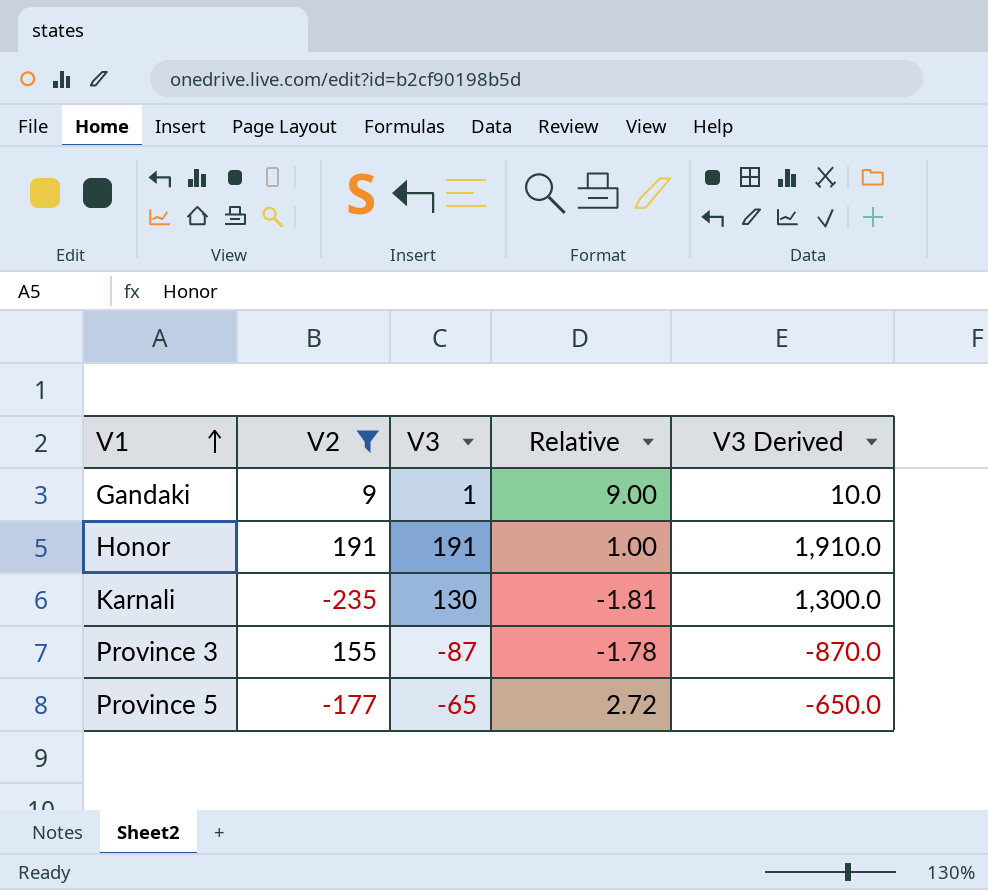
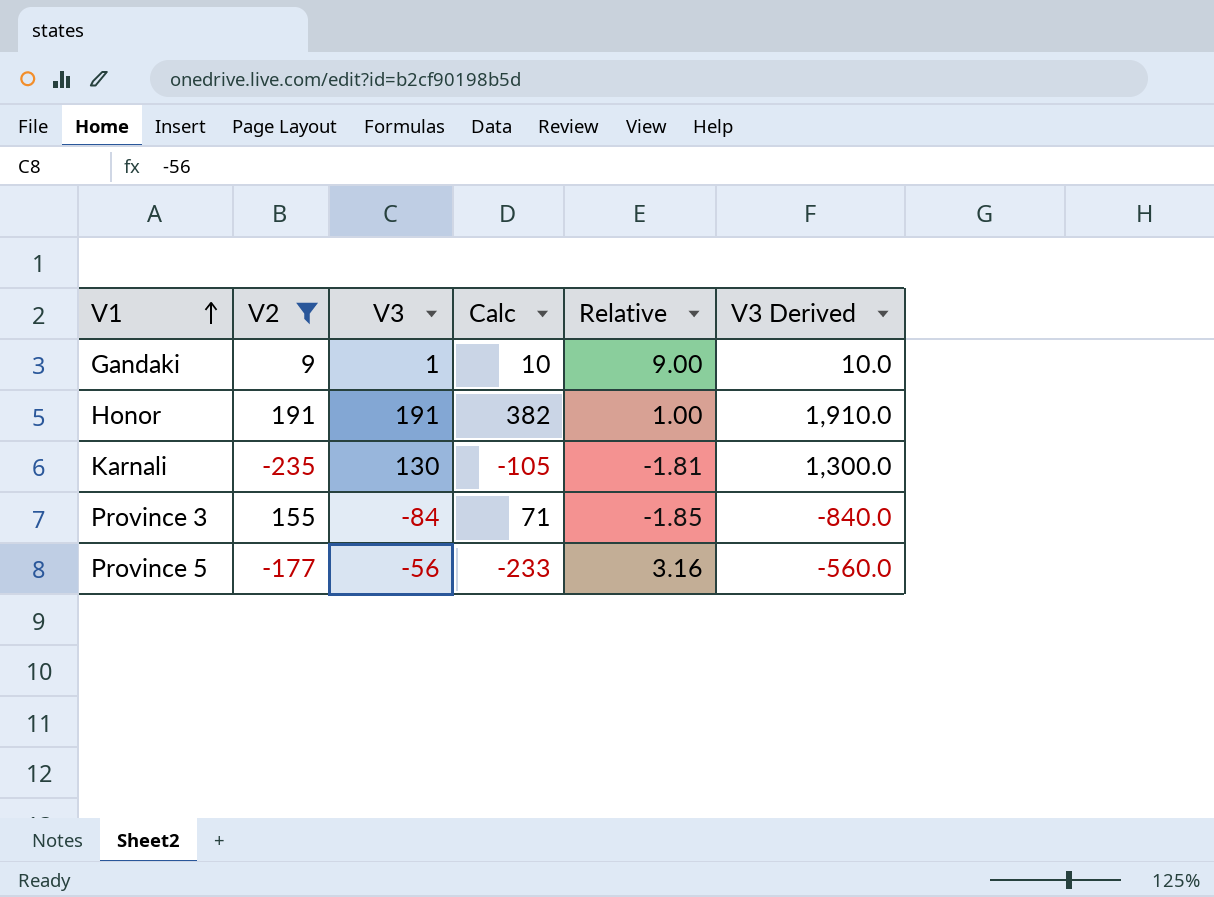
column Calc | formula: none -> [V2] + [V3]
Province 3 | V3: -87 -> -84
Province 3 | Relative: -1.78 -> -1.85
Province 3 | V3 Derived: -870.0 -> -840.0
Province 5 | V3: -65 -> -56
Province 5 | Relative: 2.72 -> 3.16
Province 5 | V3 Derived: -650.0 -> -560.0

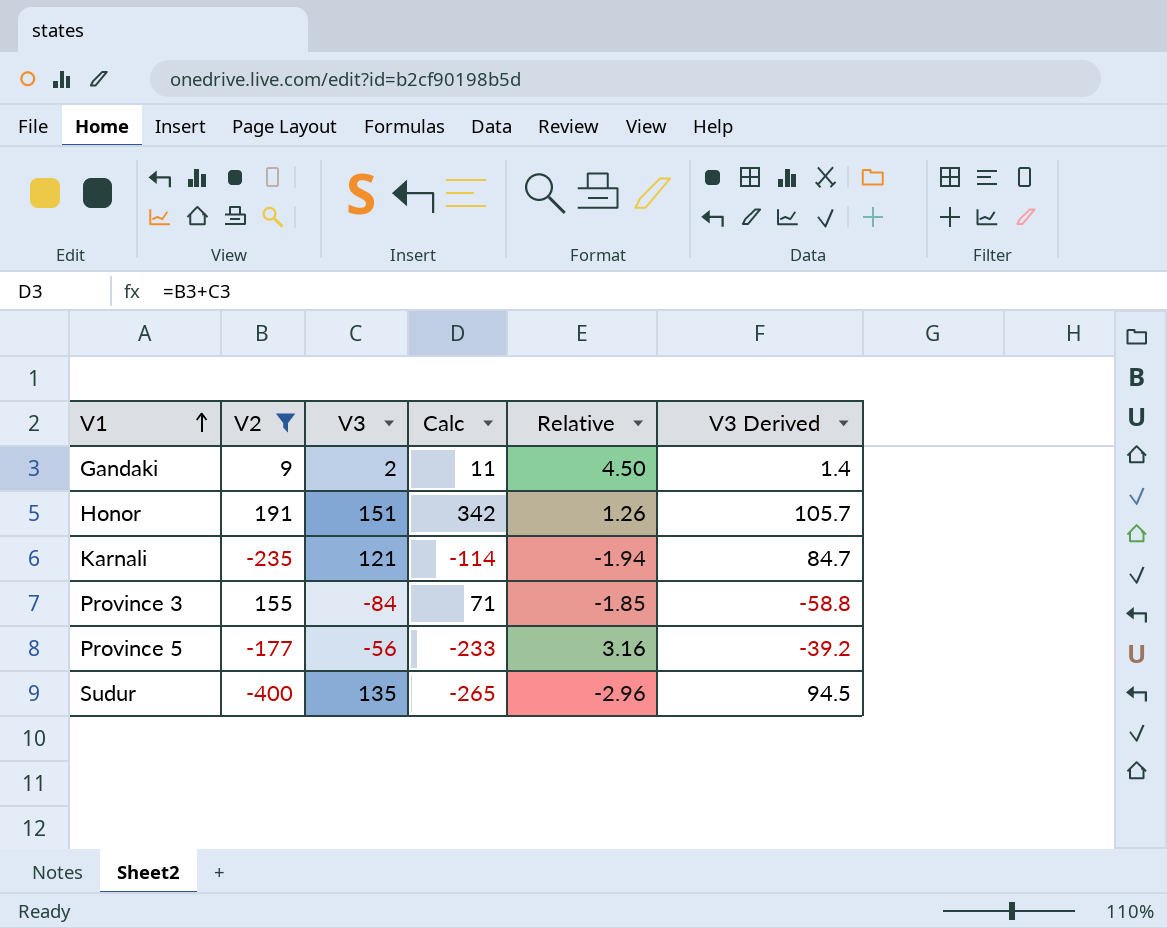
column V3 Derived | formula: [V3] * 10 -> [V3] * 0.7
Gandaki | V3: 1 -> 2
Gandaki | Calc: 10 -> 11
Gandaki | Relative: 9.00 -> 4.50
Honor | V3: 191 -> 151
Honor | Calc: 382 -> 342
Honor | Relative: 1.00 -> 1.26
Karnali | V3: 130 -> 121
Karnali | Calc: -105 -> -114
Karnali | Relative: -1.81 -> -1.94
row Sudur: none -> -400 | 135 | -265 | -2.96 | 94.5

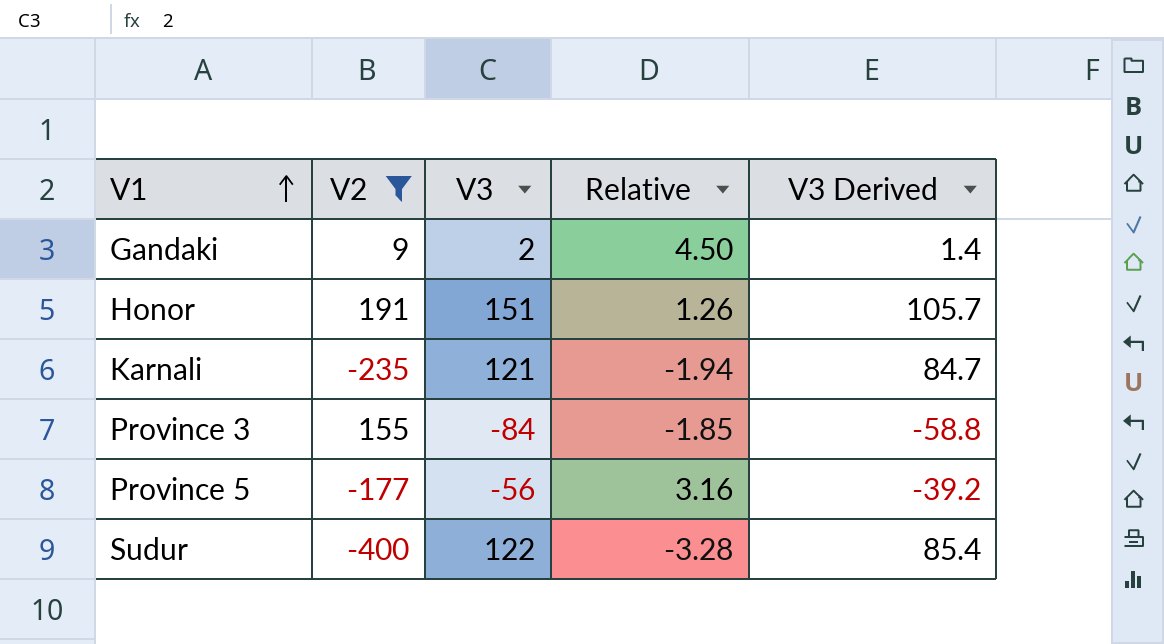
column Calc | formula: [V2] + [V3] -> none
Sudur | V3: 135 -> 122
Sudur | Relative: -2.96 -> -3.28
Sudur | V3 Derived: 94.5 -> 85.4

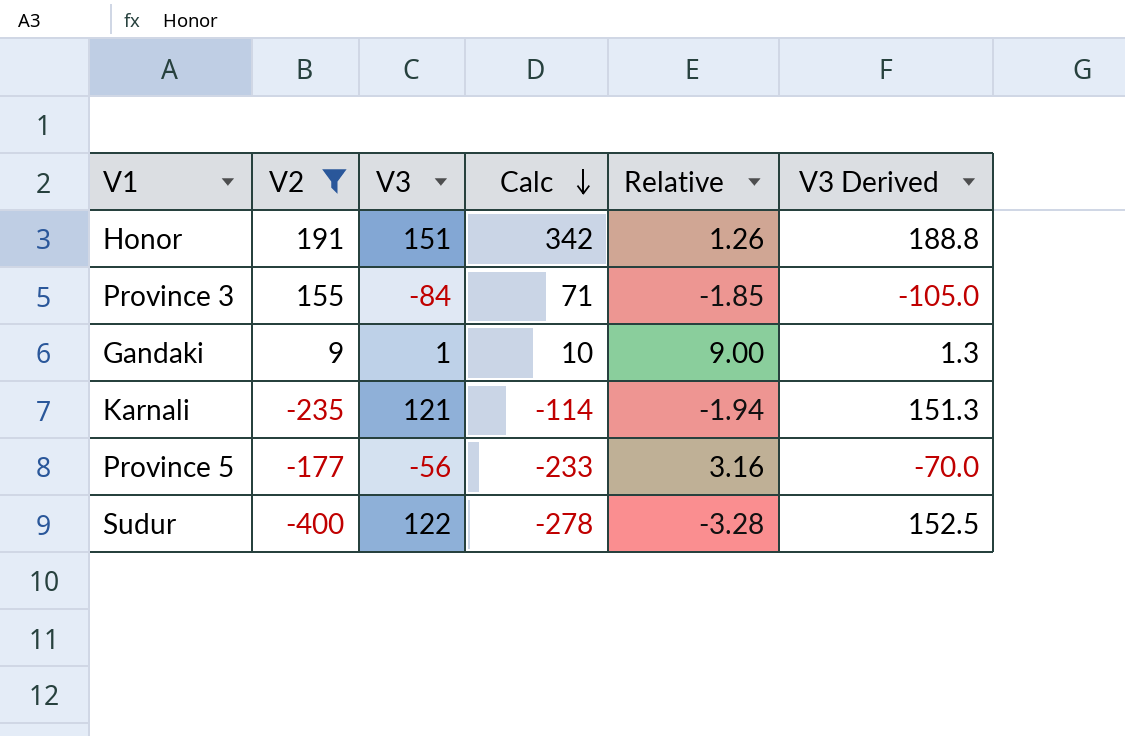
row order: V1 ascending -> Calc descending
column Calc | formula: none -> [V2] + [V3]
column V3 Derived | formula: [V3] * 0.7 -> [V3] * 1.25
Gandaki | V3: 2 -> 1
Gandaki | Relative: 4.50 -> 9.00

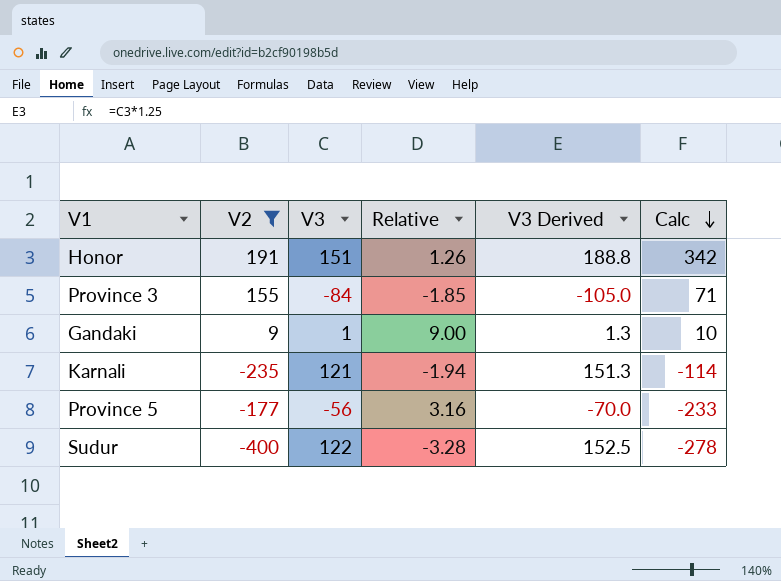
column Calc | position: 4 -> 6

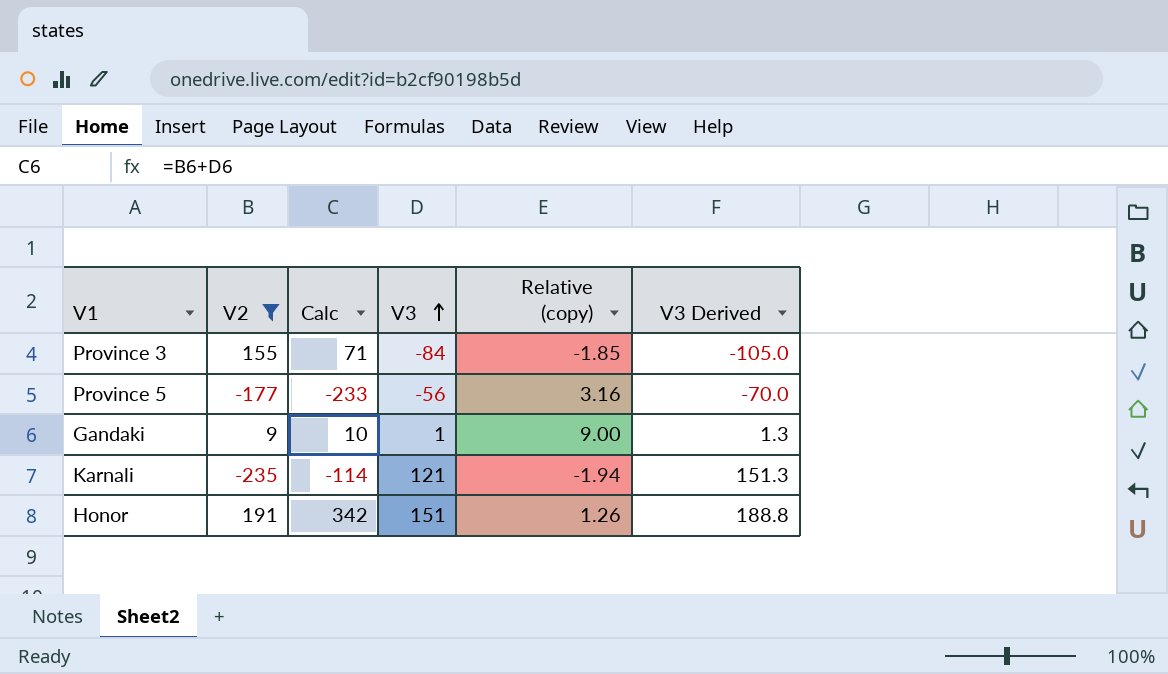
row order: Calc descending -> V3 ascending
column Calc | position: 6 -> 3
column name: Relative -> Relative (copy)
row Sudur: -400 | 122 | -3.28 | 152.5 | -278 -> none

